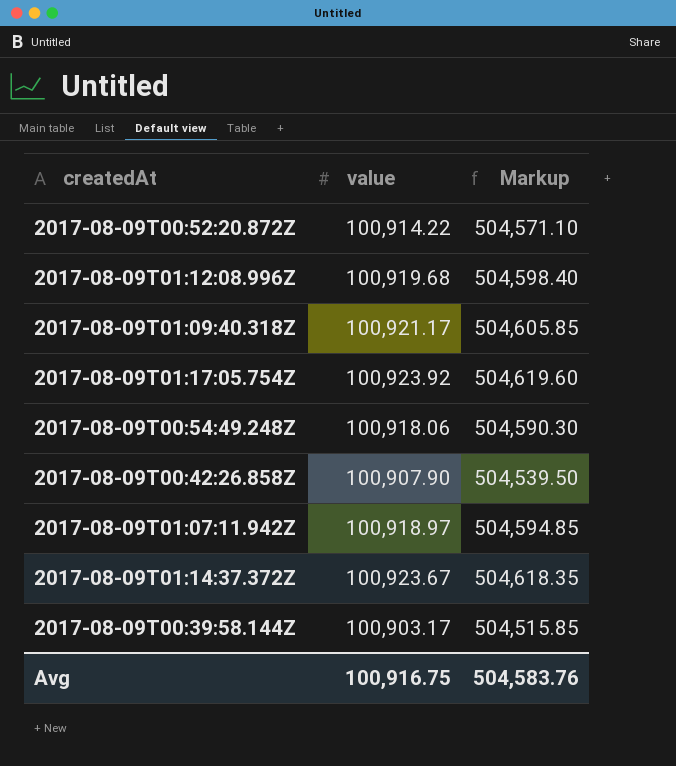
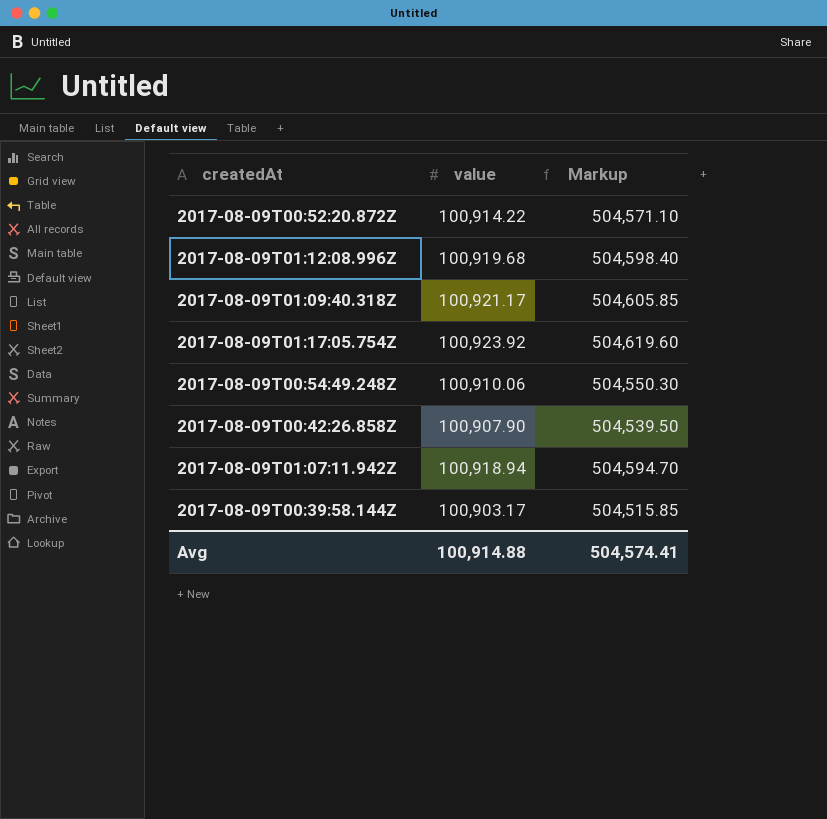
row 2017-08-09T01:14:37.372Z: 100,923.67 | 504,618.35 -> none
2017-08-09T00:54:49.248Z | value: 100,918.06 -> 100,910.06
2017-08-09T00:54:49.248Z | Markup: 504,590.30 -> 504,550.30
2017-08-09T01:07:11.942Z | value: 100,918.97 -> 100,918.94
2017-08-09T01:07:11.942Z | Markup: 504,594.85 -> 504,594.70
Avg | value: 100,916.75 -> 100,914.88
Avg | Markup: 504,583.76 -> 504,574.41

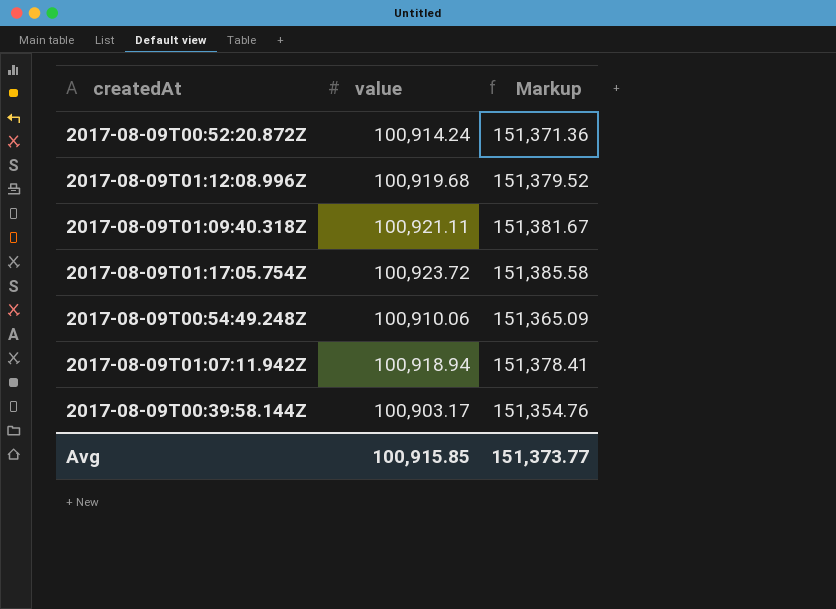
column Markup | formula: [value] * 5 -> [value] * 1.5
row 2017-08-09T00:42:26.858Z: 100,907.90 | 504,539.50 -> none
2017-08-09T00:52:20.872Z | value: 100,914.22 -> 100,914.24
2017-08-09T01:09:40.318Z | value: 100,921.17 -> 100,921.11
2017-08-09T01:17:05.754Z | value: 100,923.92 -> 100,923.72
Avg | value: 100,914.88 -> 100,915.85
Avg | Markup: 504,574.41 -> 151,373.77

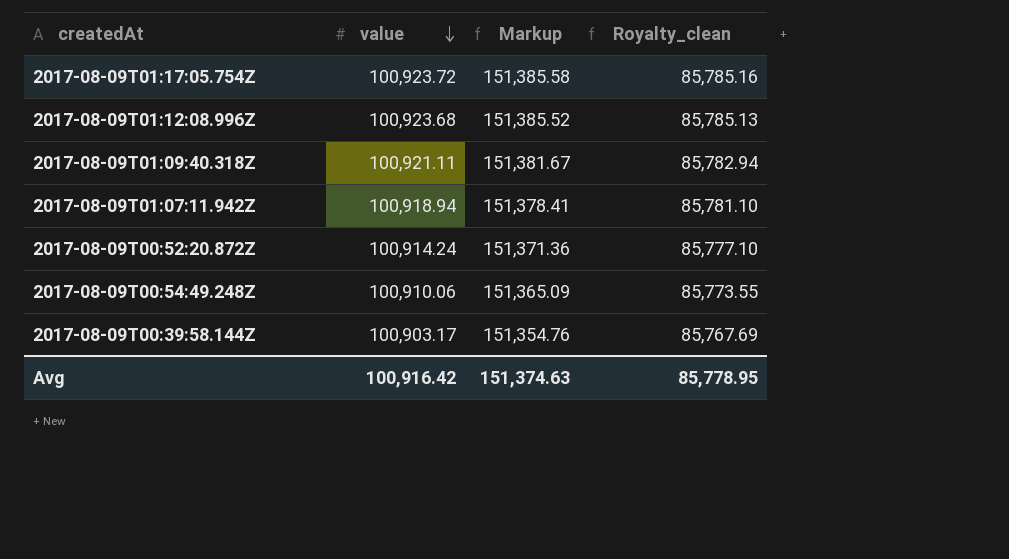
row order: none -> value descending
column Royalty_clean | formula: none -> [value] * 0.85
2017-08-09T01:12:08.996Z | value: 100,919.68 -> 100,923.68
2017-08-09T01:12:08.996Z | Markup: 151,379.52 -> 151,385.52
Avg | value: 100,915.85 -> 100,916.42
Avg | Markup: 151,373.77 -> 151,374.63

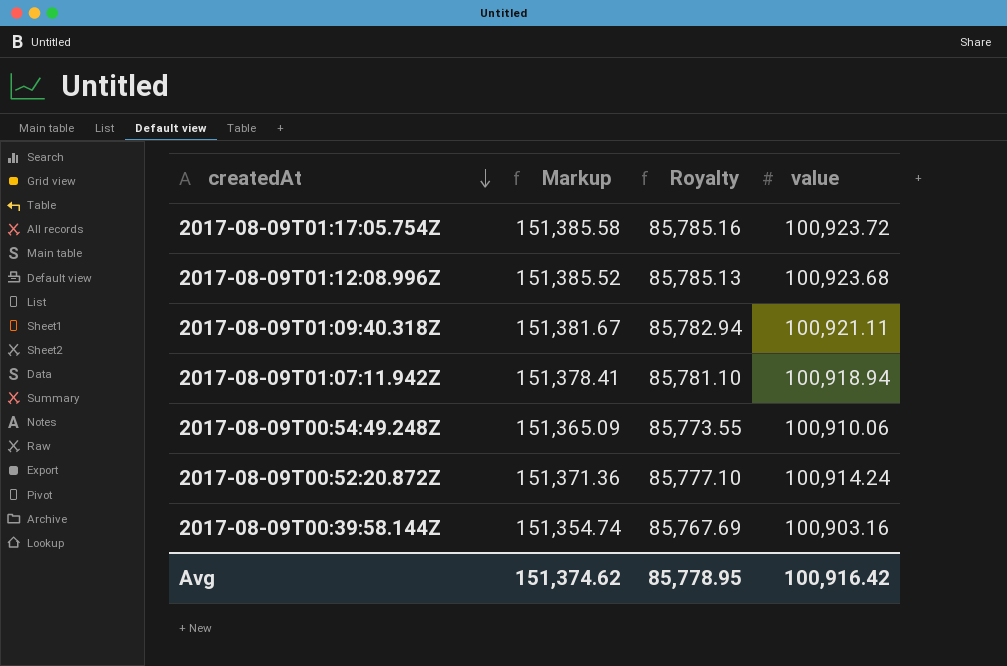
row order: value descending -> createdAt descending
column name: Royalty_clean -> Royalty
column value | position: 2 -> 4
2017-08-09T00:39:58.144Z | Markup: 151,354.76 -> 151,354.74
2017-08-09T00:39:58.144Z | value: 100,903.17 -> 100,903.16
Avg | Markup: 151,374.63 -> 151,374.62

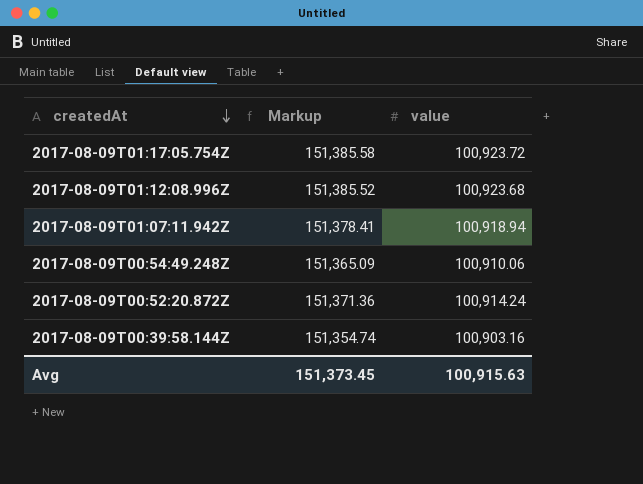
column Royalty | formula: [value] * 0.85 -> none
row 2017-08-09T01:09:40.318Z: 151,381.67 | 85,782.94 | 100,921.11 -> none
Avg | Markup: 151,374.62 -> 151,373.45
Avg | value: 100,916.42 -> 100,915.63

